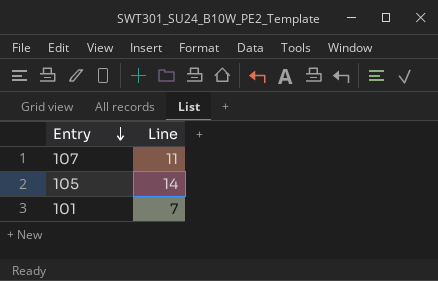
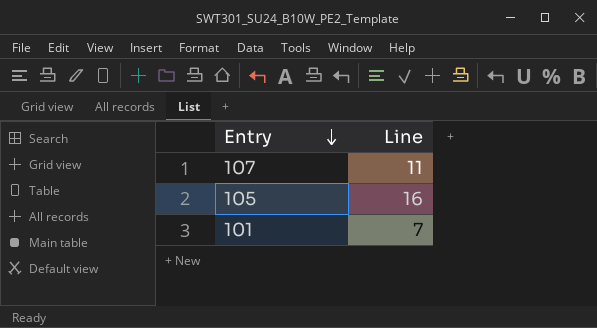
105 | Line: 14 -> 16

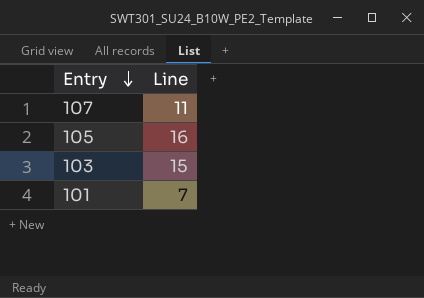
row 103: none -> 15

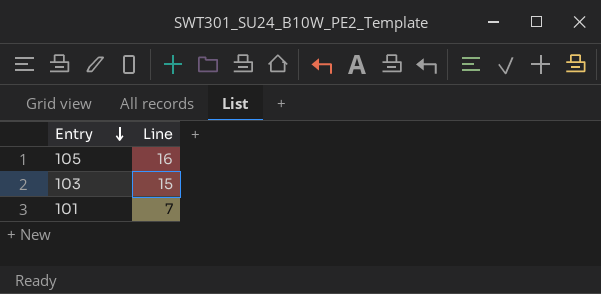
row 107: 11 -> none

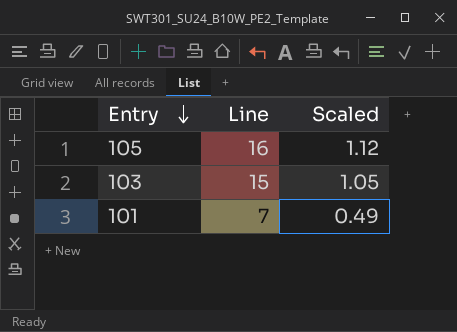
column Scaled | formula: none -> [Line] * 0.07

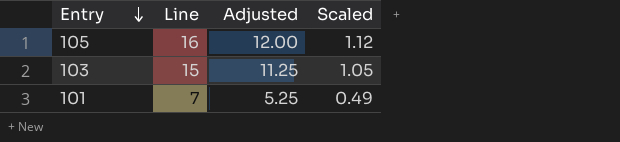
column Adjusted | formula: none -> [Line] * 0.75

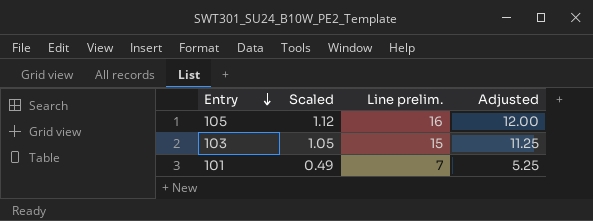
column Scaled | position: 4 -> 2
column name: Line -> Line prelim.

